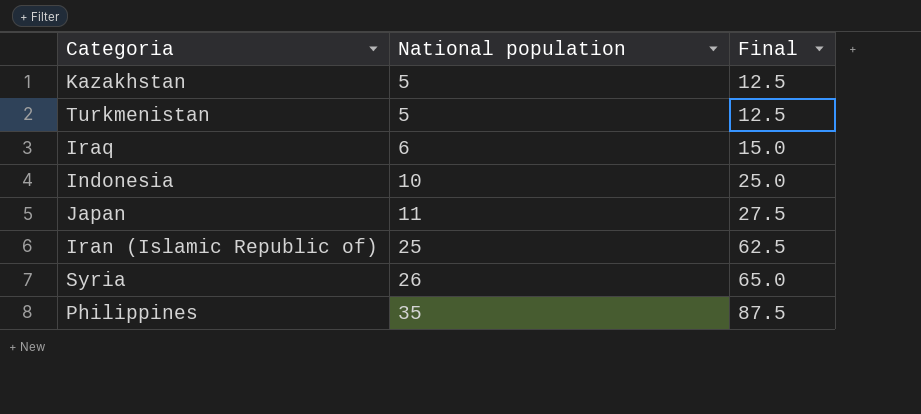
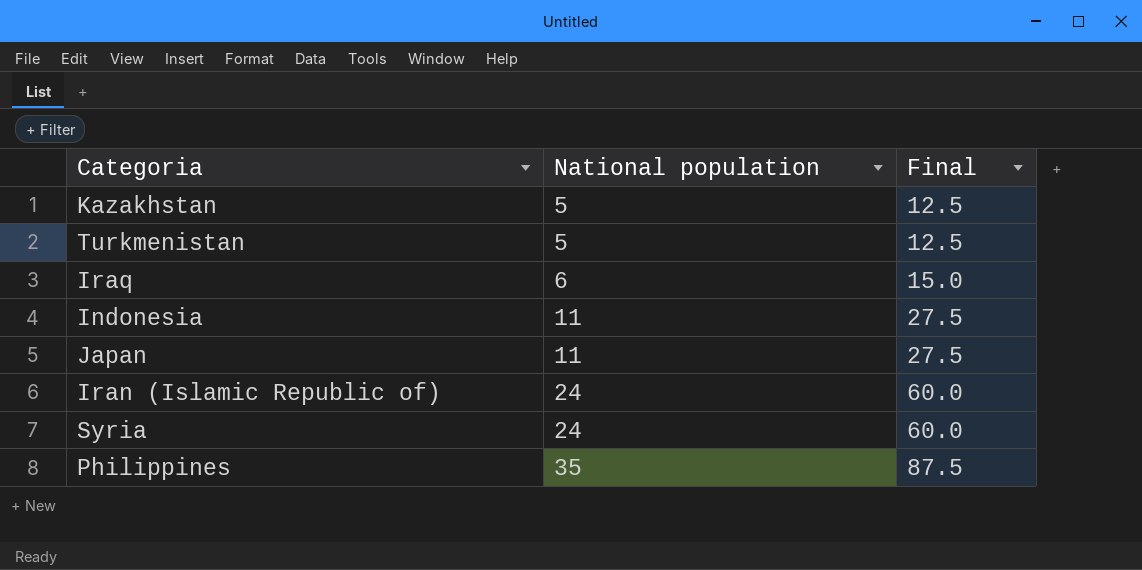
Indonesia | National population: 10 -> 11
Indonesia | Final: 25.0 -> 27.5
Iran (Islamic Republic of) | National population: 25 -> 24
Iran (Islamic Republic of) | Final: 62.5 -> 60.0
Syria | National population: 26 -> 24
Syria | Final: 65.0 -> 60.0

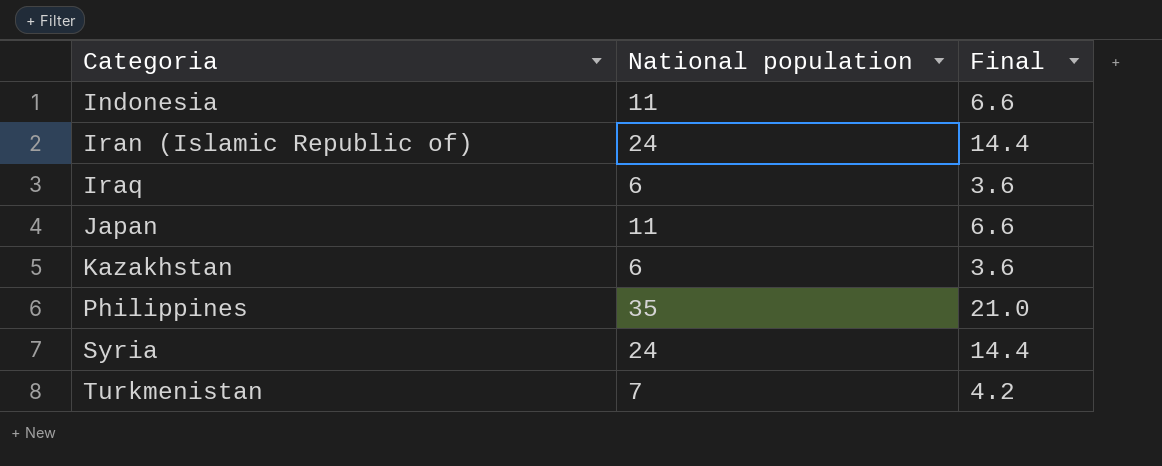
row order: National population ascending -> Categoria ascending
column Final | formula: [National population] * 2.5 -> [National population] * 0.6
Kazakhstan | National population: 5 -> 6
Turkmenistan | National population: 5 -> 7

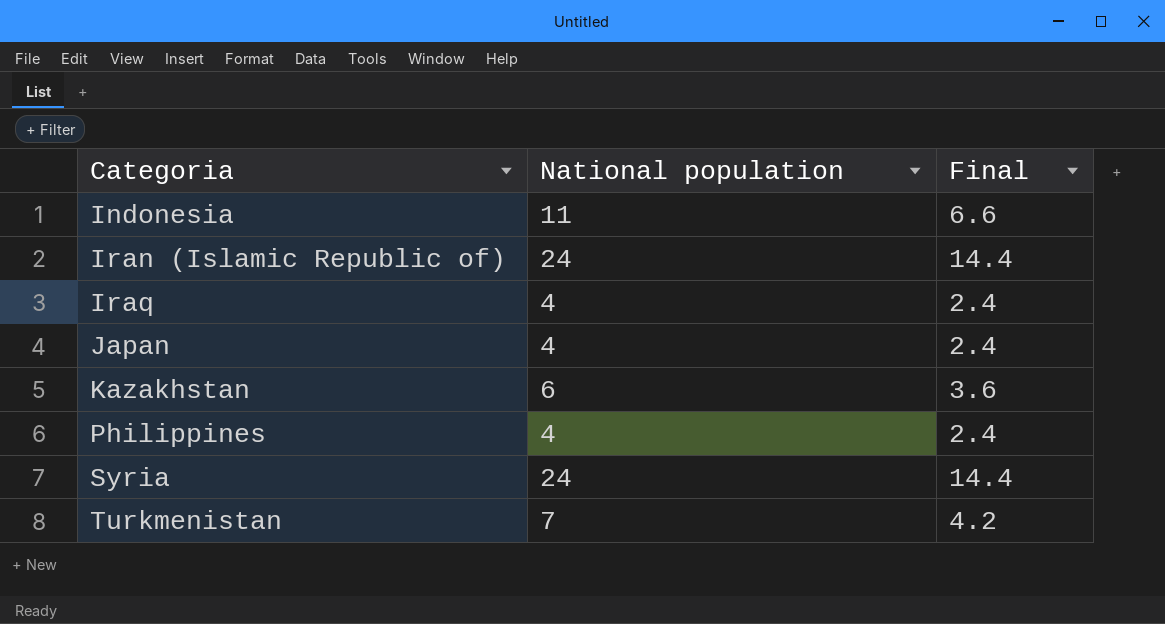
Iraq | National population: 6 -> 4
Iraq | Final: 3.6 -> 2.4
Japan | National population: 11 -> 4
Japan | Final: 6.6 -> 2.4
Philippines | National population: 35 -> 4
Philippines | Final: 21.0 -> 2.4

